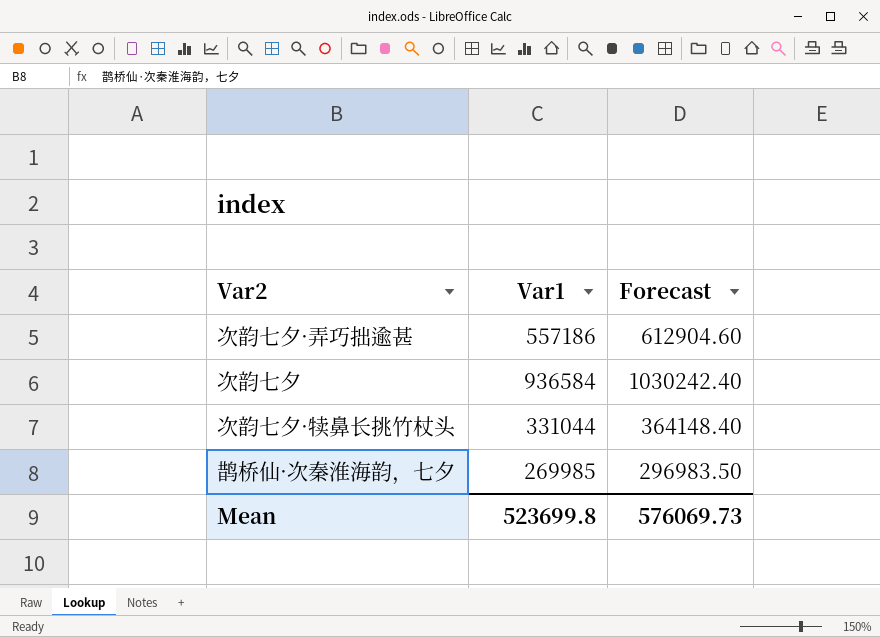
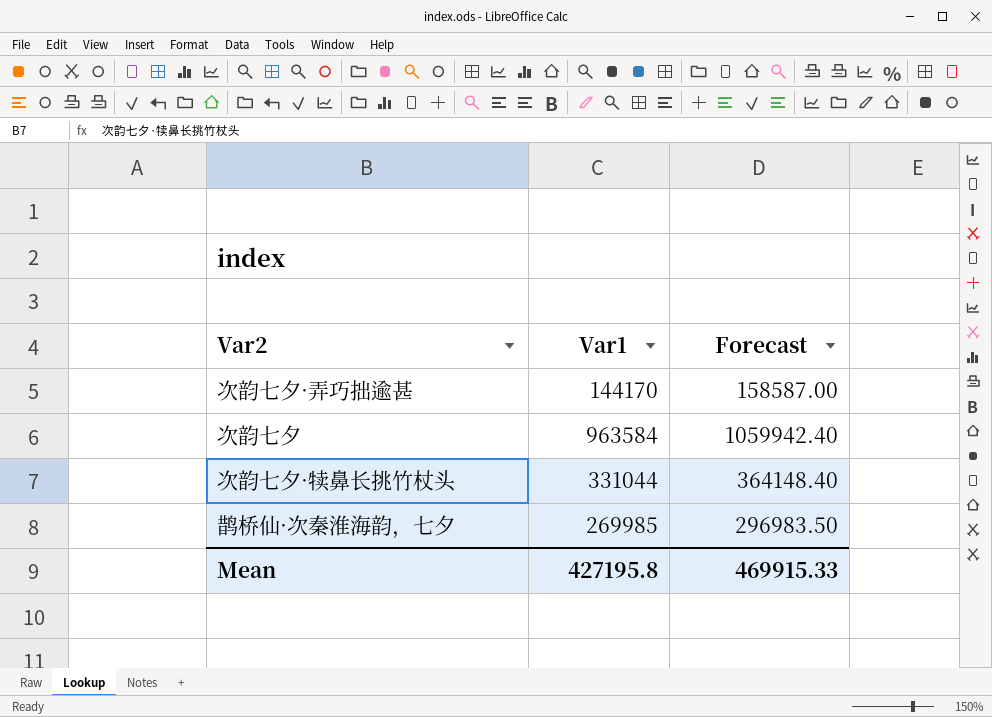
次韵七夕·弄巧拙逾甚 | Var1: 557186 -> 144170
次韵七夕·弄巧拙逾甚 | Forecast: 612904.60 -> 158587.00
次韵七夕 | Var1: 936584 -> 963584
次韵七夕 | Forecast: 1030242.40 -> 1059942.40
Mean | Var1: 523699.8 -> 427195.8
Mean | Forecast: 576069.73 -> 469915.33

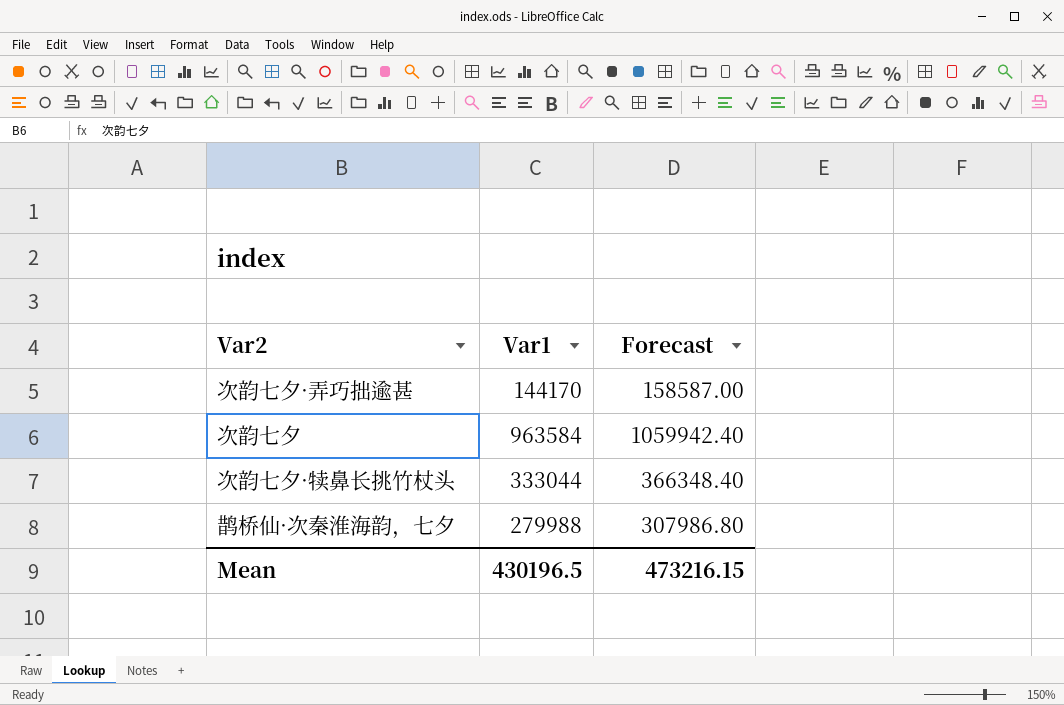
次韵七夕·犊鼻长挑竹杖头 | Var1: 331044 -> 333044
次韵七夕·犊鼻长挑竹杖头 | Forecast: 364148.40 -> 366348.40
鹊桥仙·次秦淮海韵，七夕 | Var1: 269985 -> 279988
鹊桥仙·次秦淮海韵，七夕 | Forecast: 296983.50 -> 307986.80
Mean | Var1: 427195.8 -> 430196.5
Mean | Forecast: 469915.33 -> 473216.15

